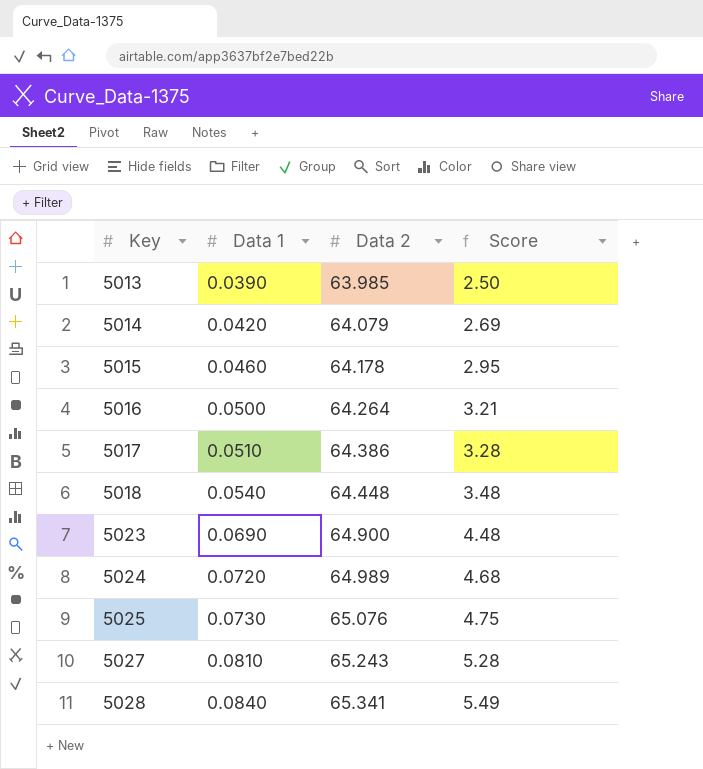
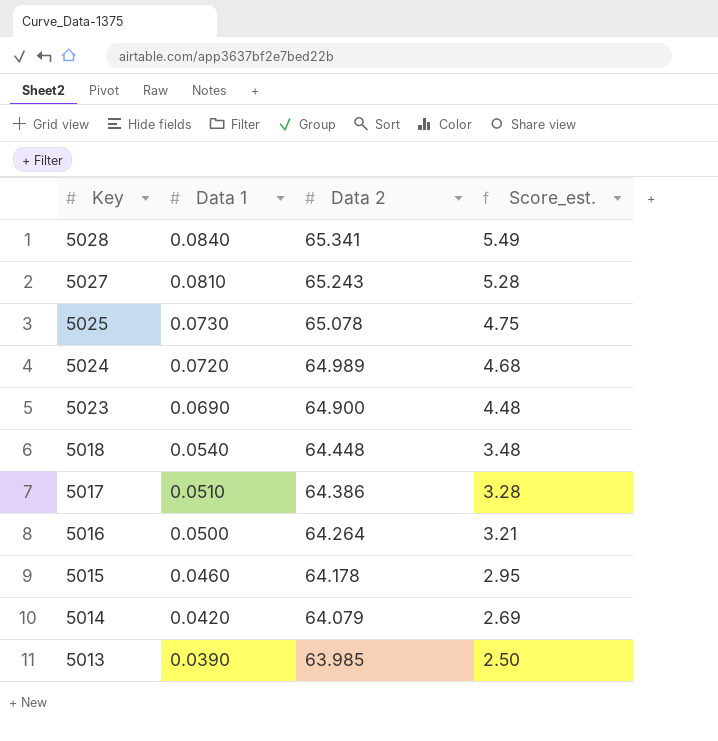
row order: Key ascending -> Key descending
column name: Score -> Score_est.
5025 | Data 2: 65.076 -> 65.078

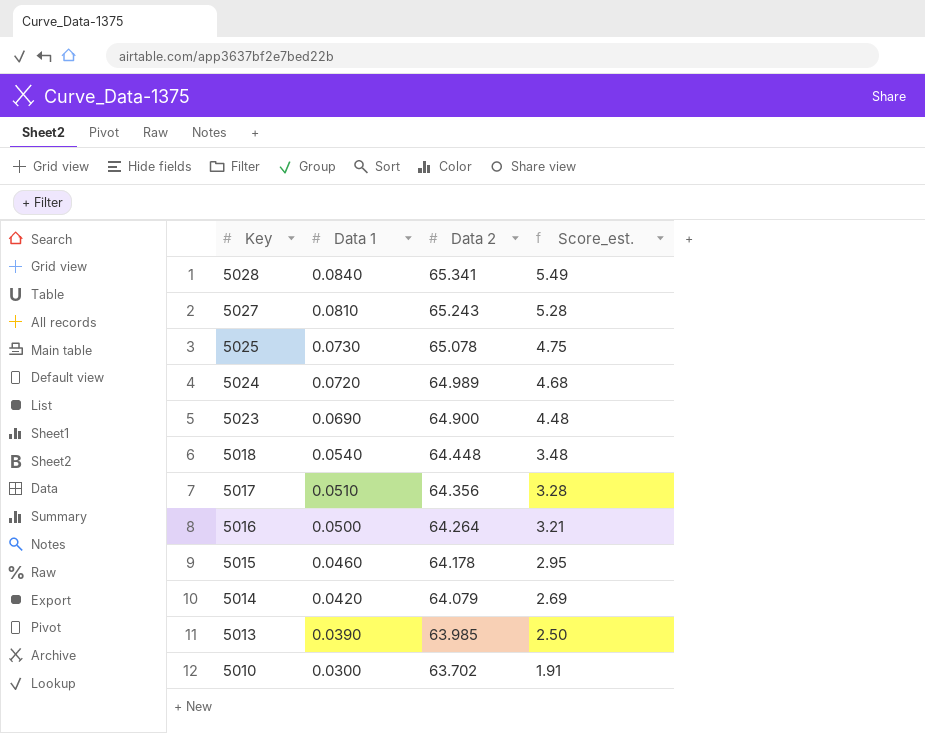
5017 | Data 2: 64.386 -> 64.356
row 5010: none -> 0.0300 | 63.702 | 1.91

